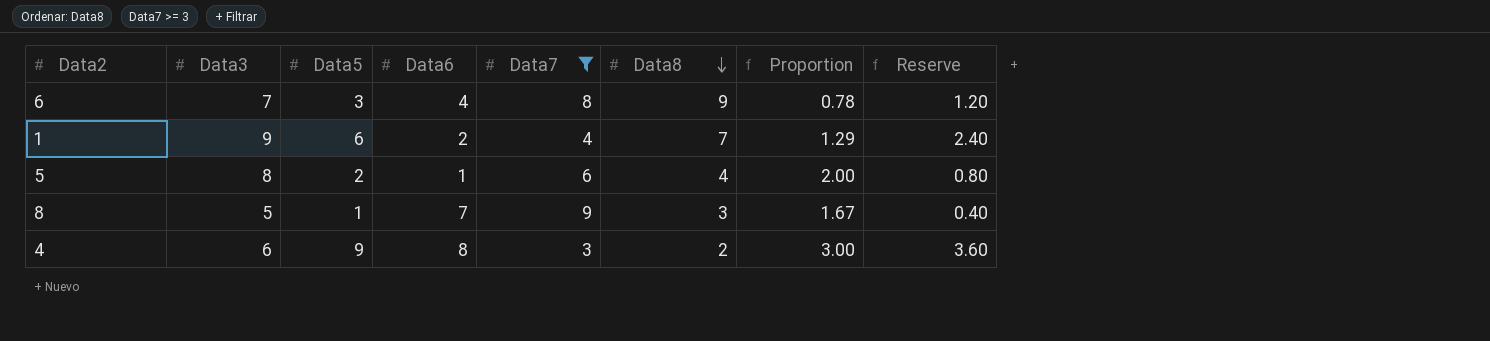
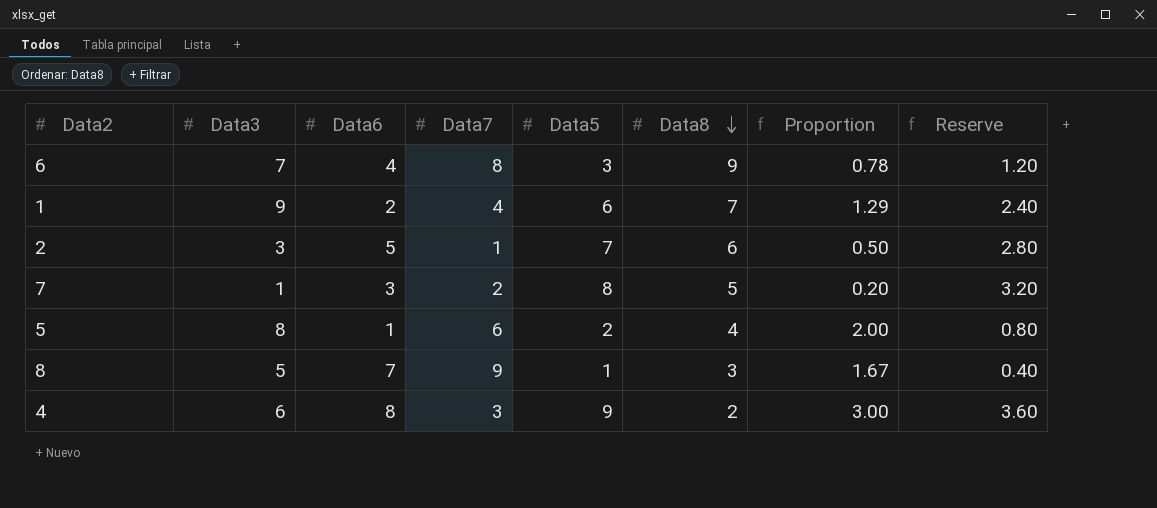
filter: Data7 >= 3 -> none
column Data5 | position: 3 -> 5

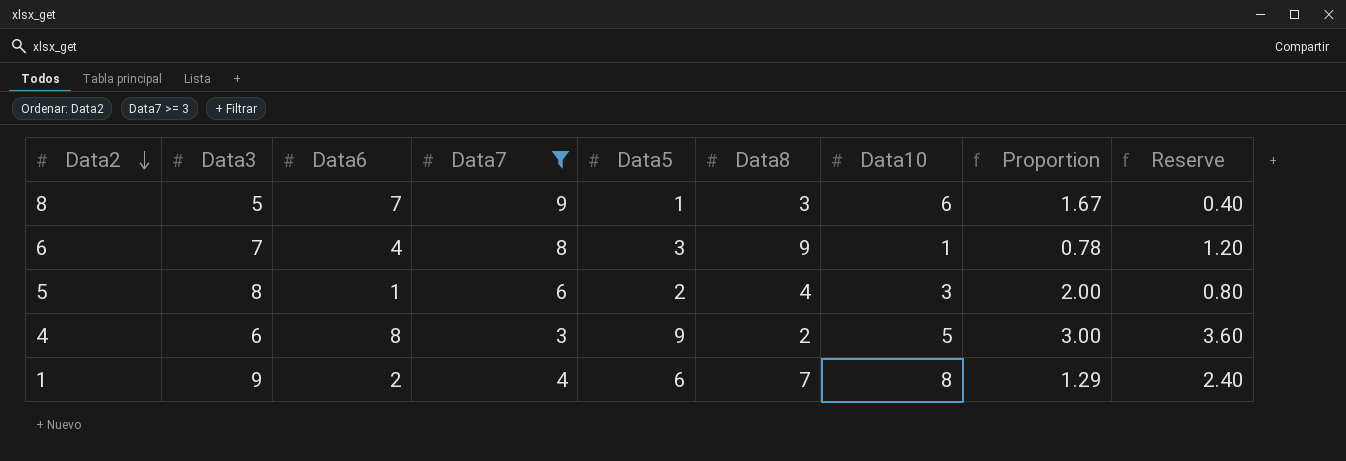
filter: none -> Data7 >= 3
row order: Data8 descending -> Data2 descending
column Data10 | position: none -> 7

